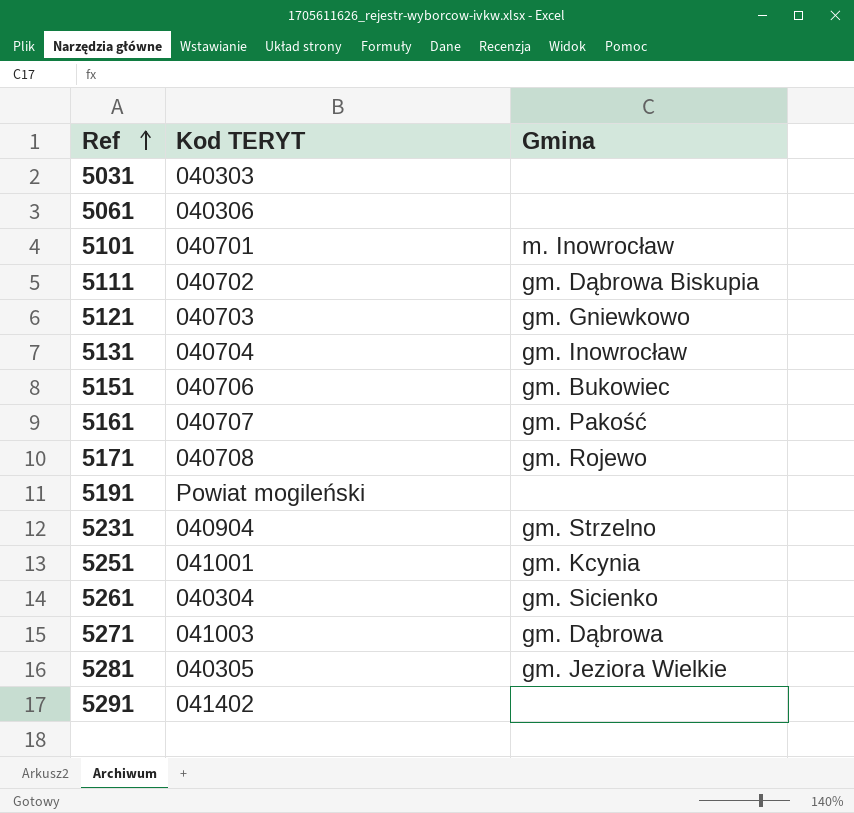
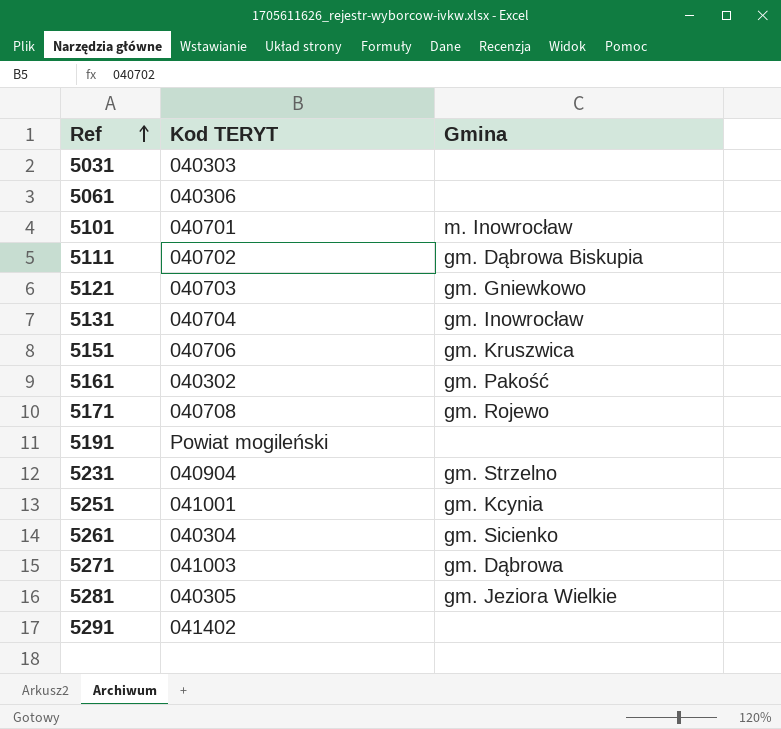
5151 | Gmina: gm. Bukowiec -> gm. Kruszwica
5161 | Kod TERYT: 040707 -> 040302

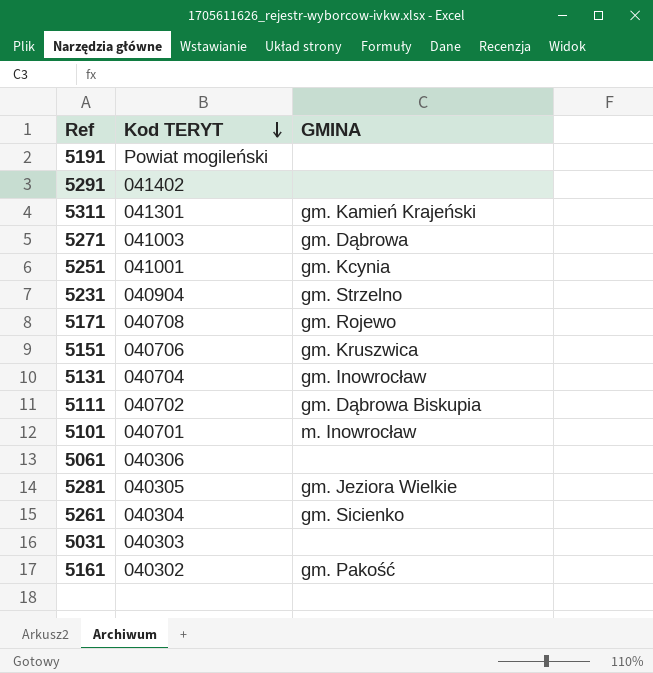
row order: Ref ascending -> Kod TERYT descending
column name: Gmina -> GMINA
row 5121: 040703 | gm. Gniewkowo -> none
row 5311: none -> 041301 | gm. Kamień Krajeński

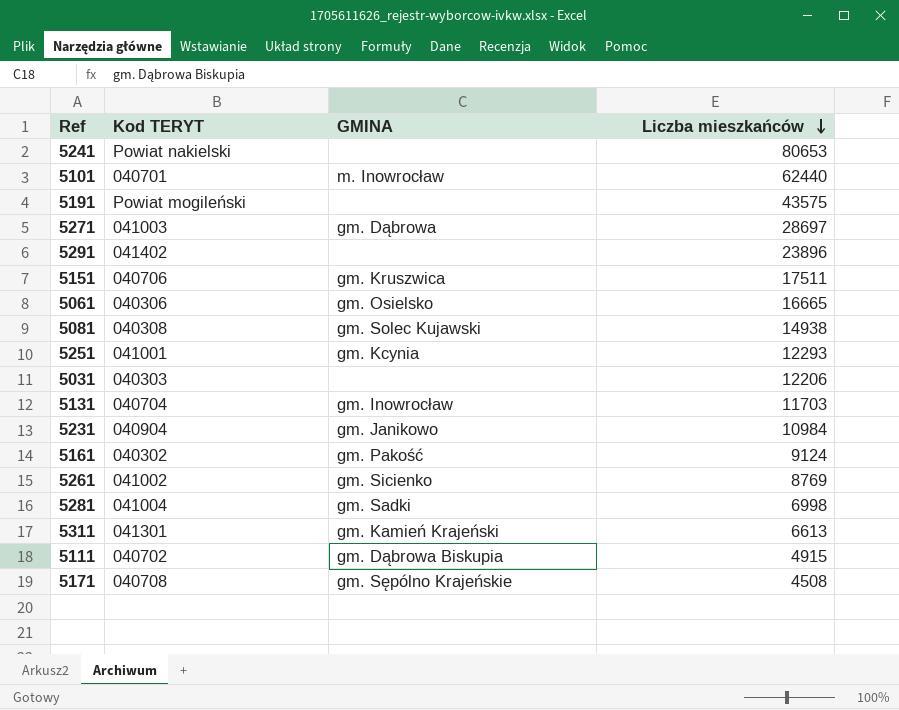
row order: Kod TERYT descending -> Liczba mieszkańców descending
column Liczba mieszkańców | position: none -> 4
row 5241: none -> Powiat nakielski | none | 80653
5061 | GMINA: none -> gm. Osielsko
row 5081: none -> 040308 | gm. Solec Kujawski | 14938
5231 | GMINA: gm. Strzelno -> gm. Janikowo
5261 | Kod TERYT: 040304 -> 041002
5281 | Kod TERYT: 040305 -> 041004
5281 | GMINA: gm. Jeziora Wielkie -> gm. Sadki
5171 | GMINA: gm. Rojewo -> gm. Sępólno Krajeńskie

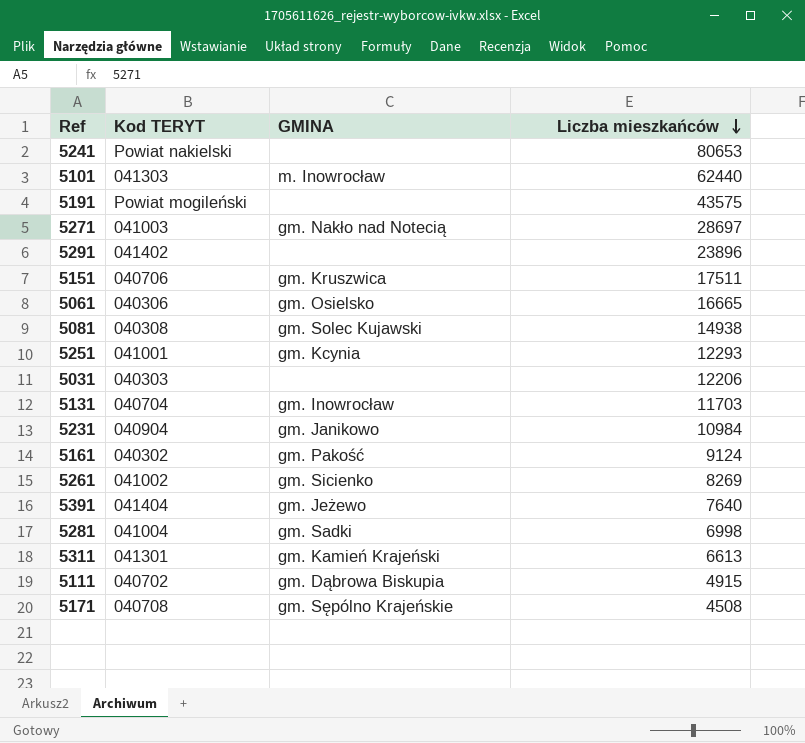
5101 | Kod TERYT: 040701 -> 041303
5271 | GMINA: gm. Dąbrowa -> gm. Nakło nad Notecią
5261 | Liczba mieszkańców: 8769 -> 8269
row 5391: none -> 041404 | gm. Jeżewo | 7640

